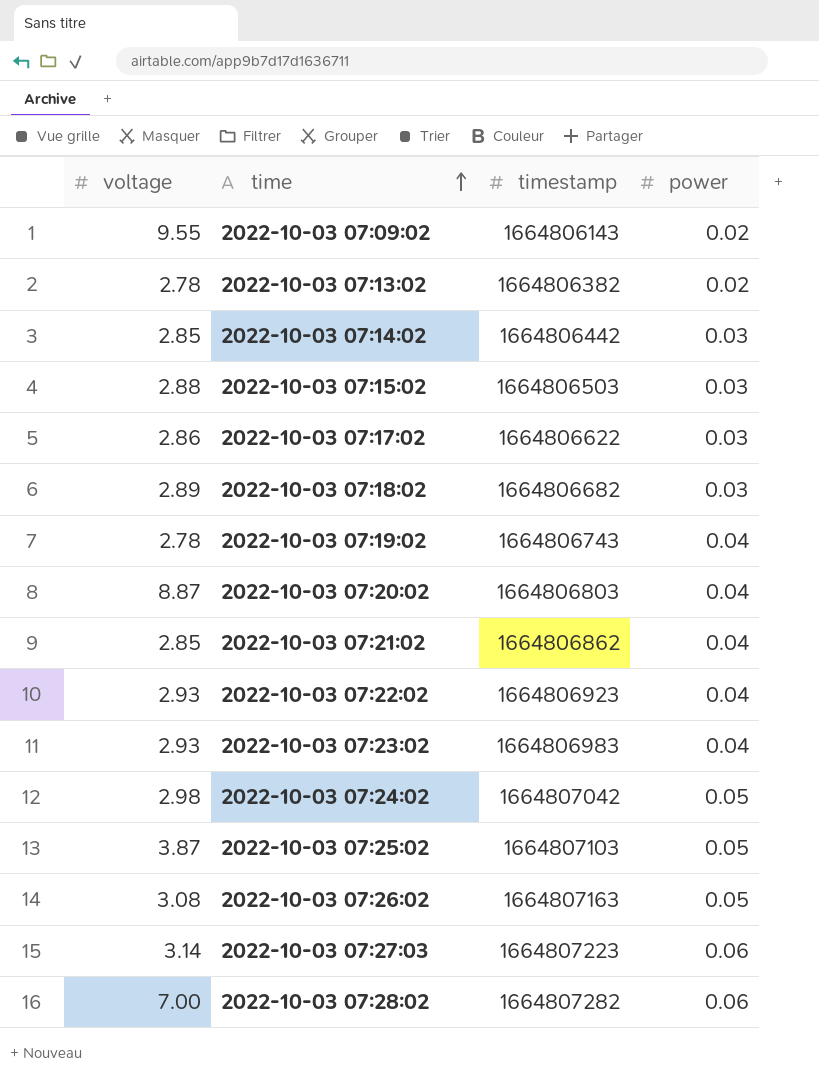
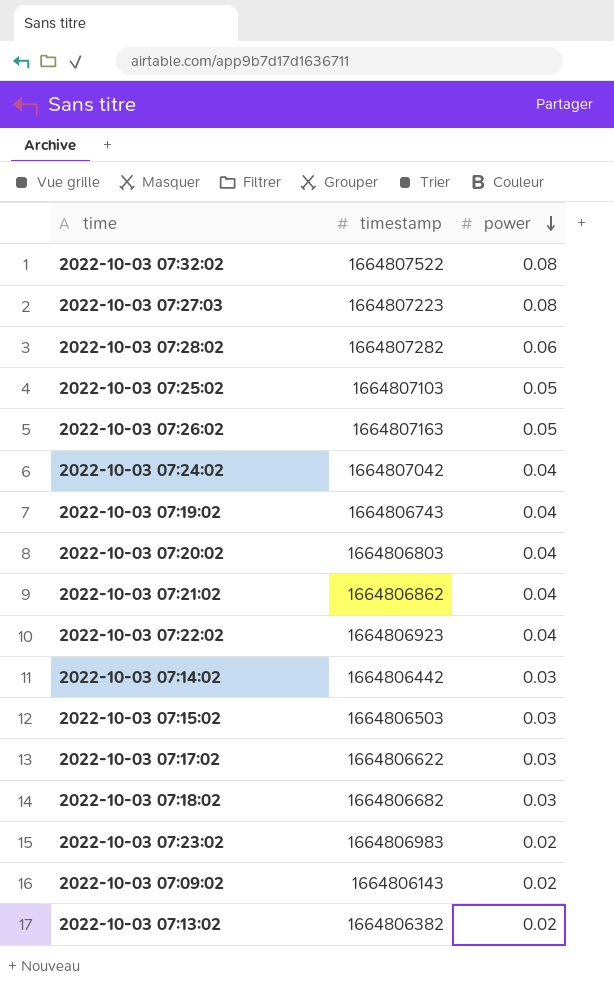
row order: time ascending -> power descending
column voltage | position: 1 -> none
row 2022-10-03 07:32:02: none -> 1664807522 | 0.08
2022-10-03 07:27:03 | power: 0.06 -> 0.08
2022-10-03 07:24:02 | power: 0.05 -> 0.04
2022-10-03 07:23:02 | power: 0.04 -> 0.02

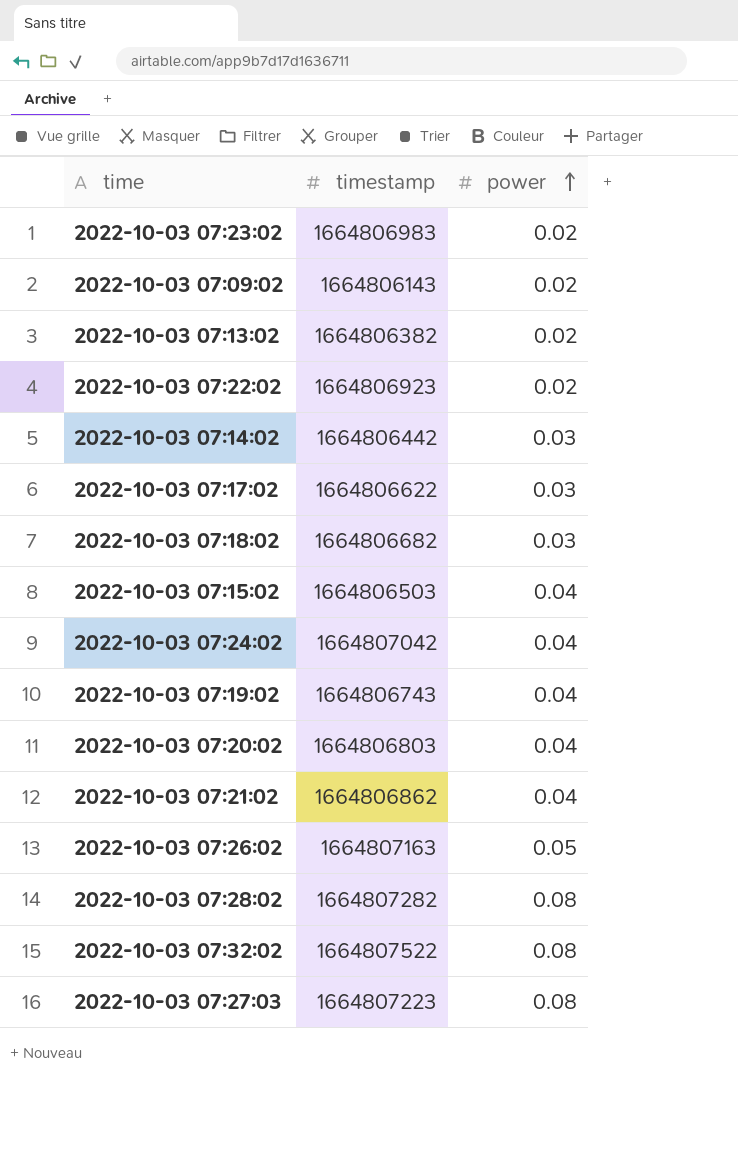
row order: power descending -> power ascending
row 2022-10-03 07:25:02: 1664807103 | 0.05 -> none
2022-10-03 07:22:02 | power: 0.04 -> 0.02
2022-10-03 07:15:02 | power: 0.03 -> 0.04
2022-10-03 07:28:02 | power: 0.06 -> 0.08

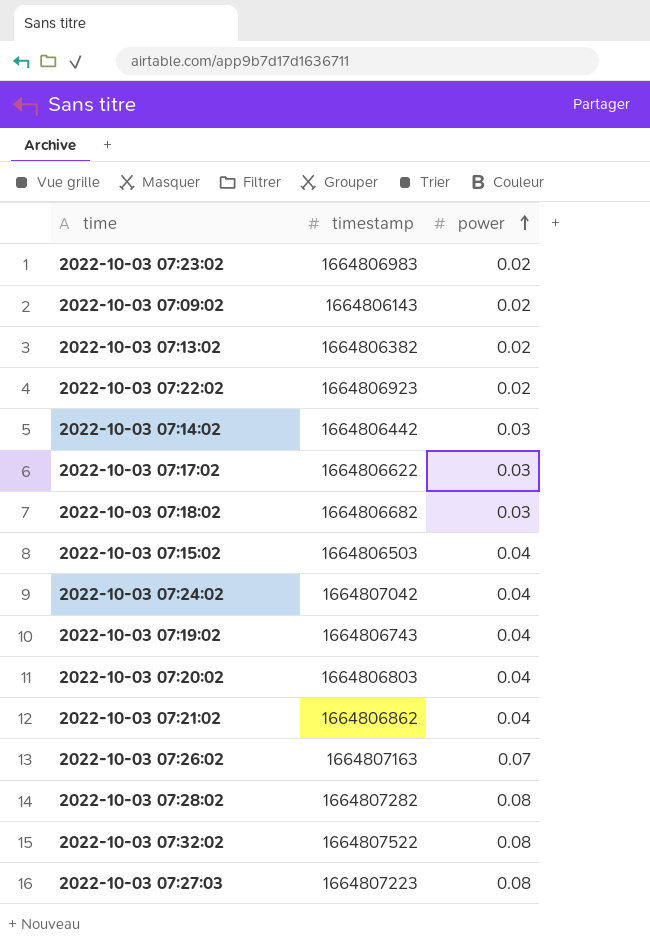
2022-10-03 07:26:02 | power: 0.05 -> 0.07

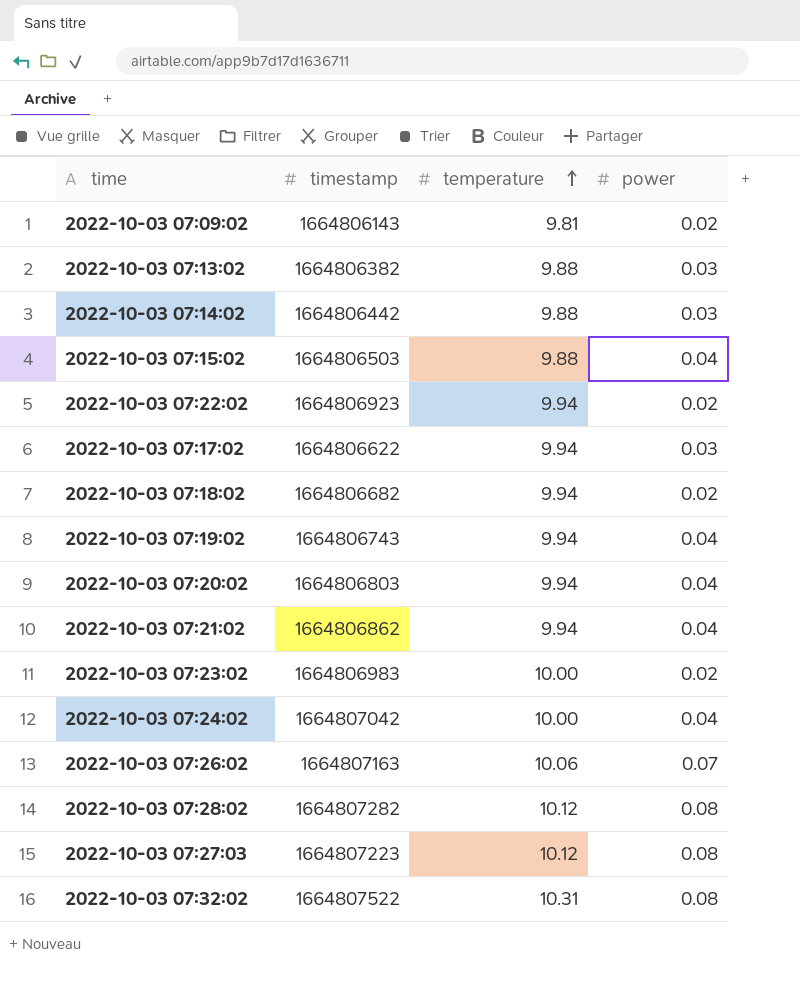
row order: power ascending -> temperature ascending
column temperature | position: none -> 3
2022-10-03 07:13:02 | power: 0.02 -> 0.03
2022-10-03 07:18:02 | power: 0.03 -> 0.02

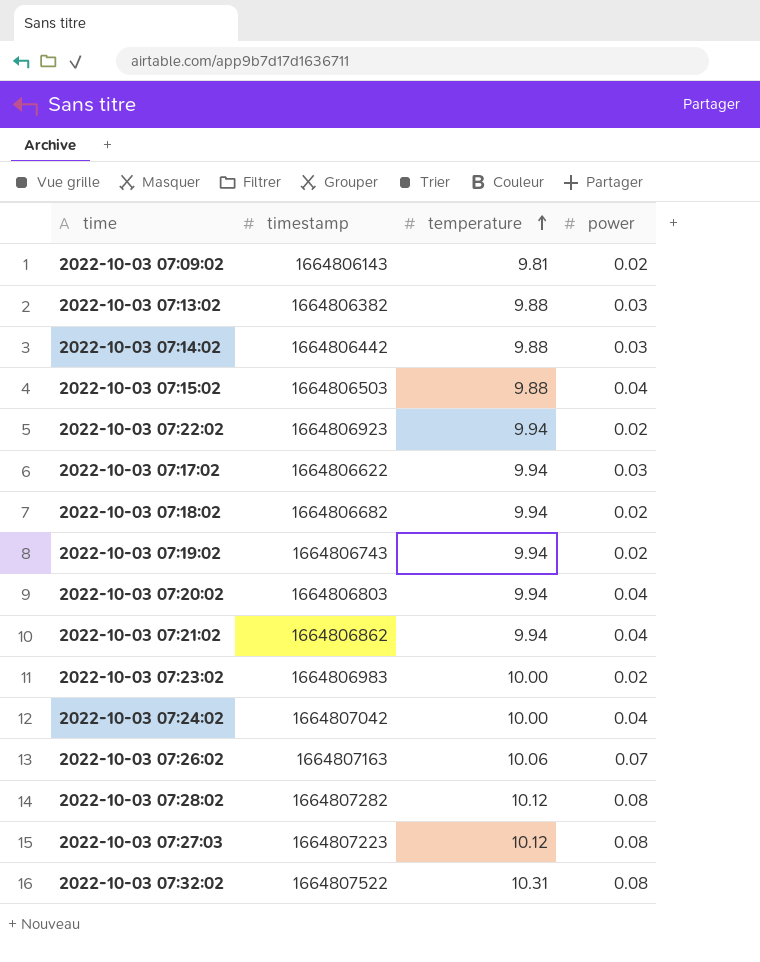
2022-10-03 07:19:02 | power: 0.04 -> 0.02

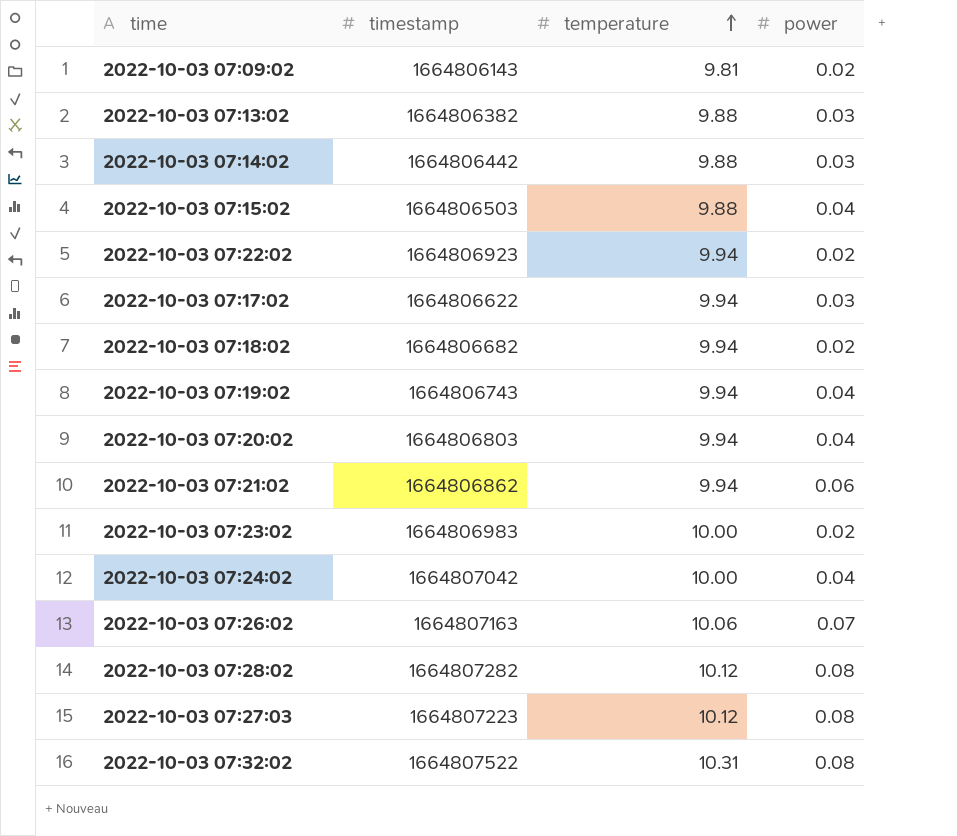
2022-10-03 07:19:02 | power: 0.02 -> 0.04
2022-10-03 07:21:02 | power: 0.04 -> 0.06

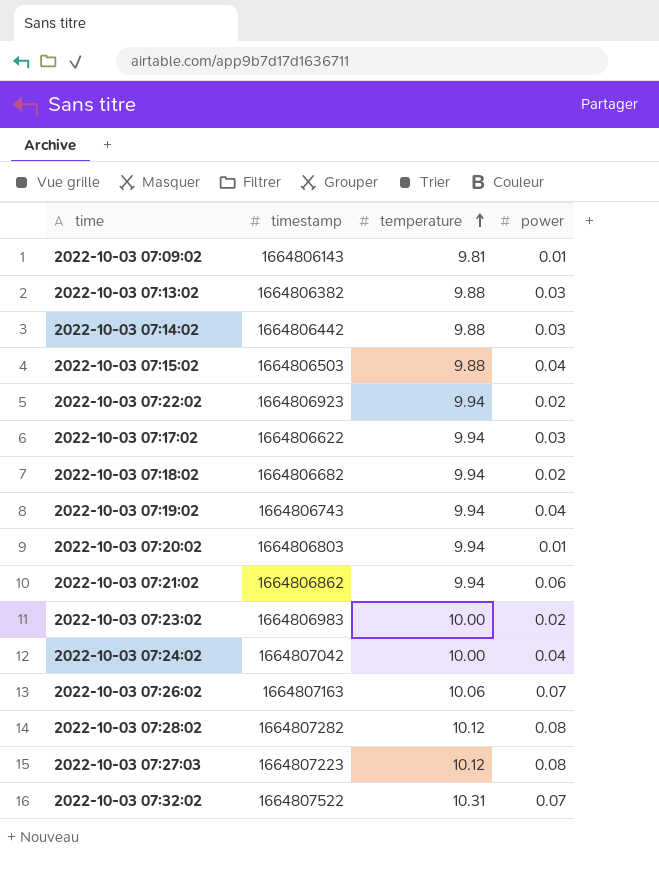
2022-10-03 07:09:02 | power: 0.02 -> 0.01
2022-10-03 07:20:02 | power: 0.04 -> 0.01
2022-10-03 07:32:02 | power: 0.08 -> 0.07

